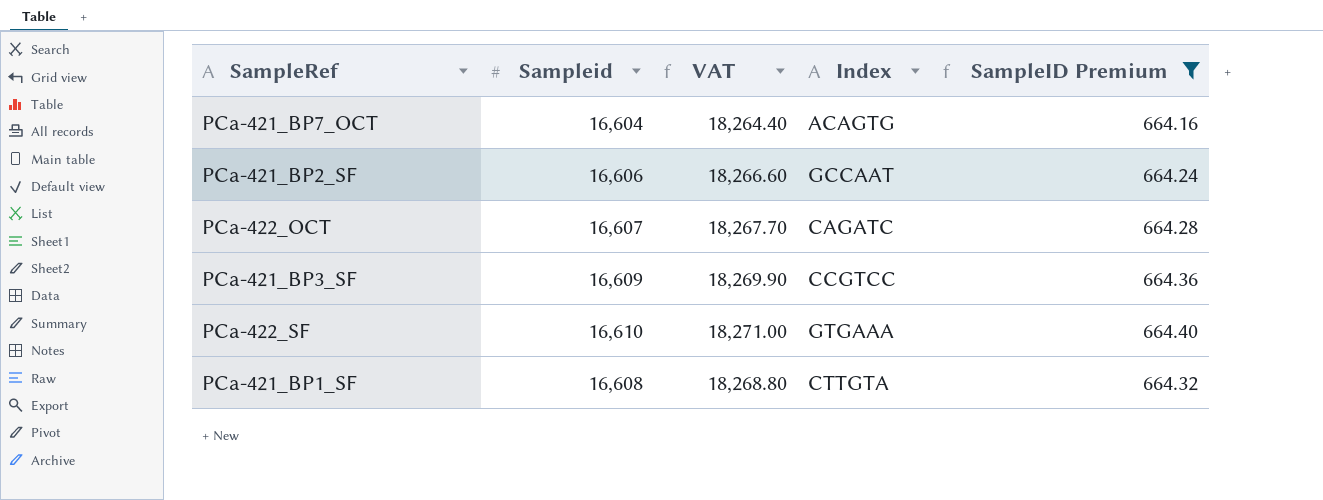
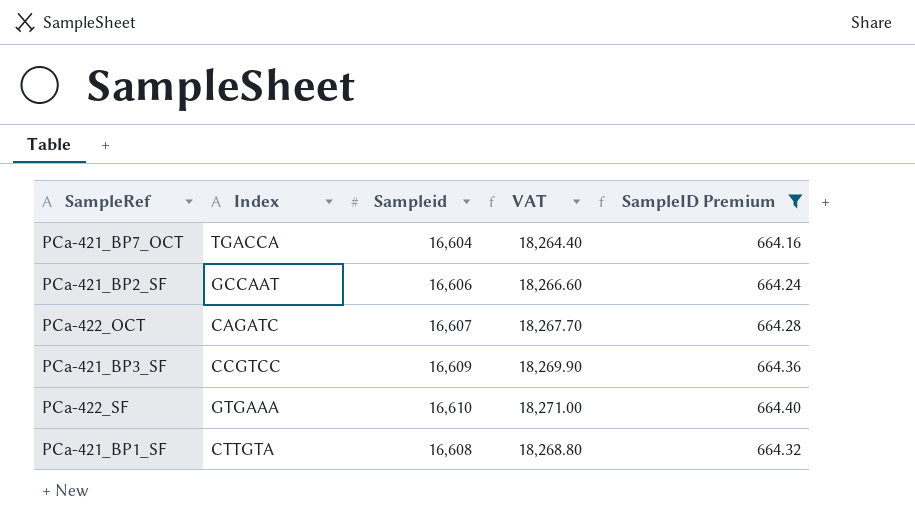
column Index | position: 4 -> 2
PCa-421_BP7_OCT | Index: ACAGTG -> TGACCA

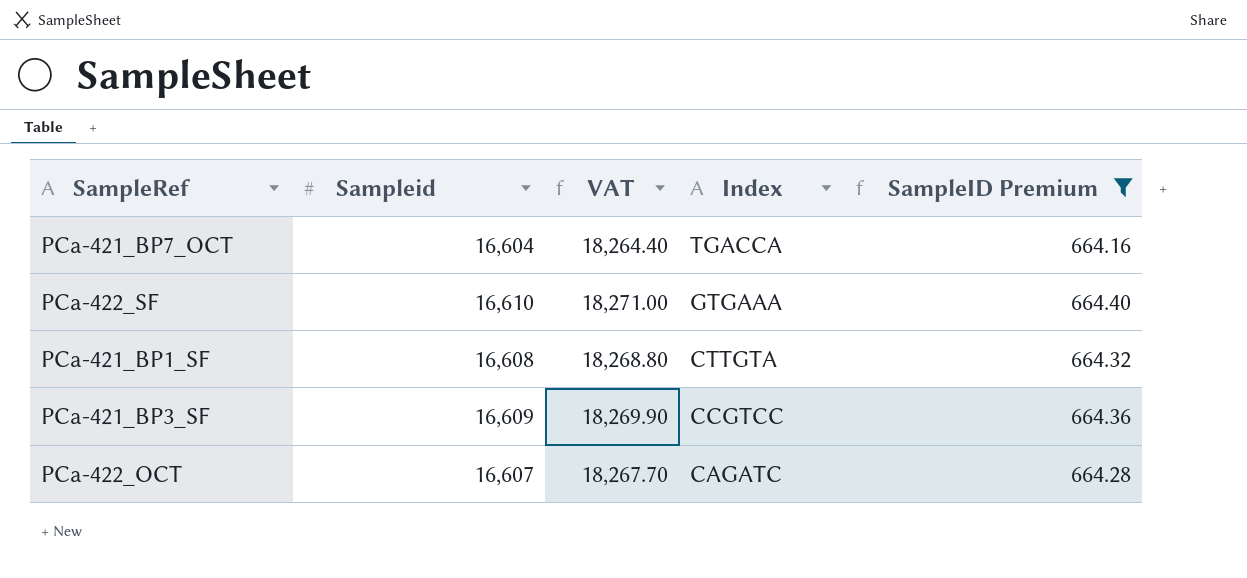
row order: none -> Index descending
column Index | position: 2 -> 4
row PCa-421_BP2_SF: GCCAAT | 16,606 | 18,266.60 | 664.24 -> none

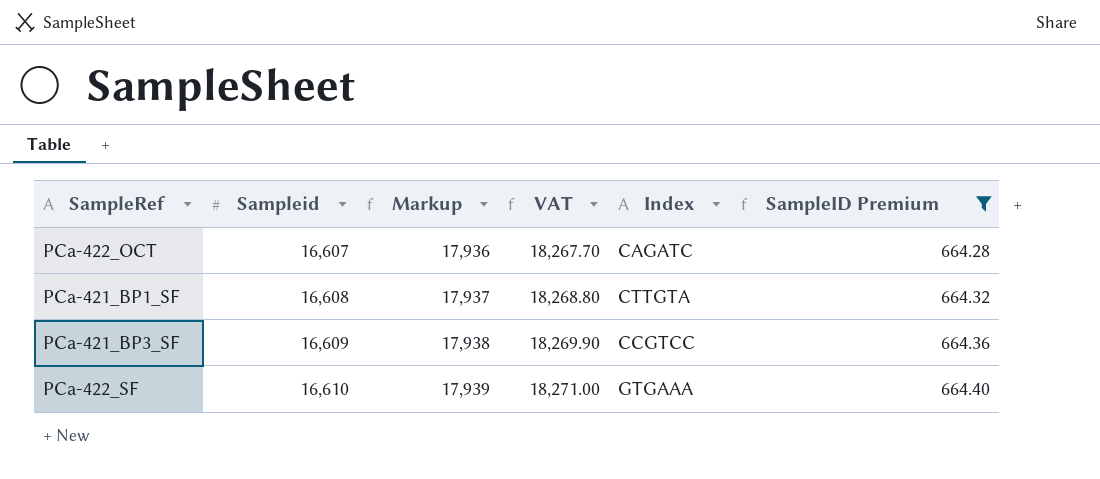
row order: Index descending -> Sampleid ascending
column Markup | formula: none -> [Sampleid] * 1.08
row PCa-421_BP7_OCT: 16,604 | 18,264.40 | TGACCA | 664.16 -> none

